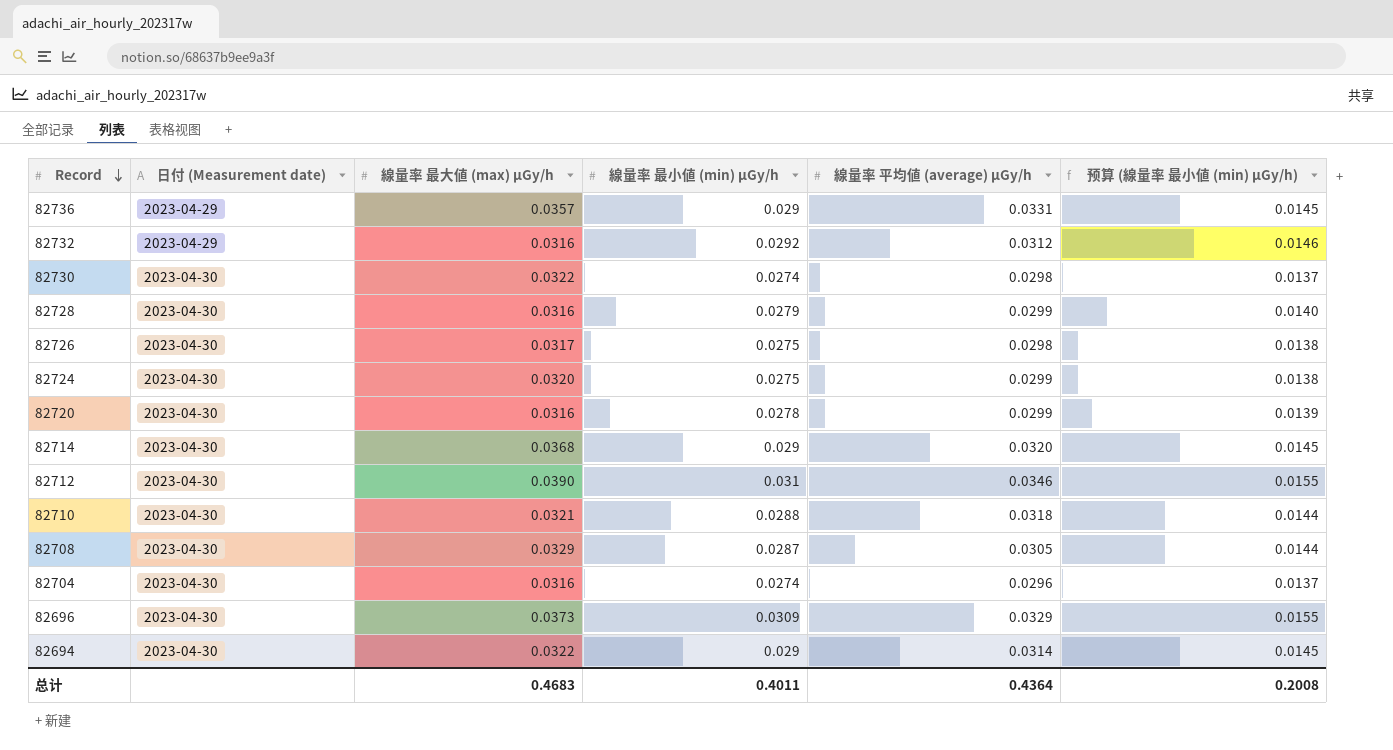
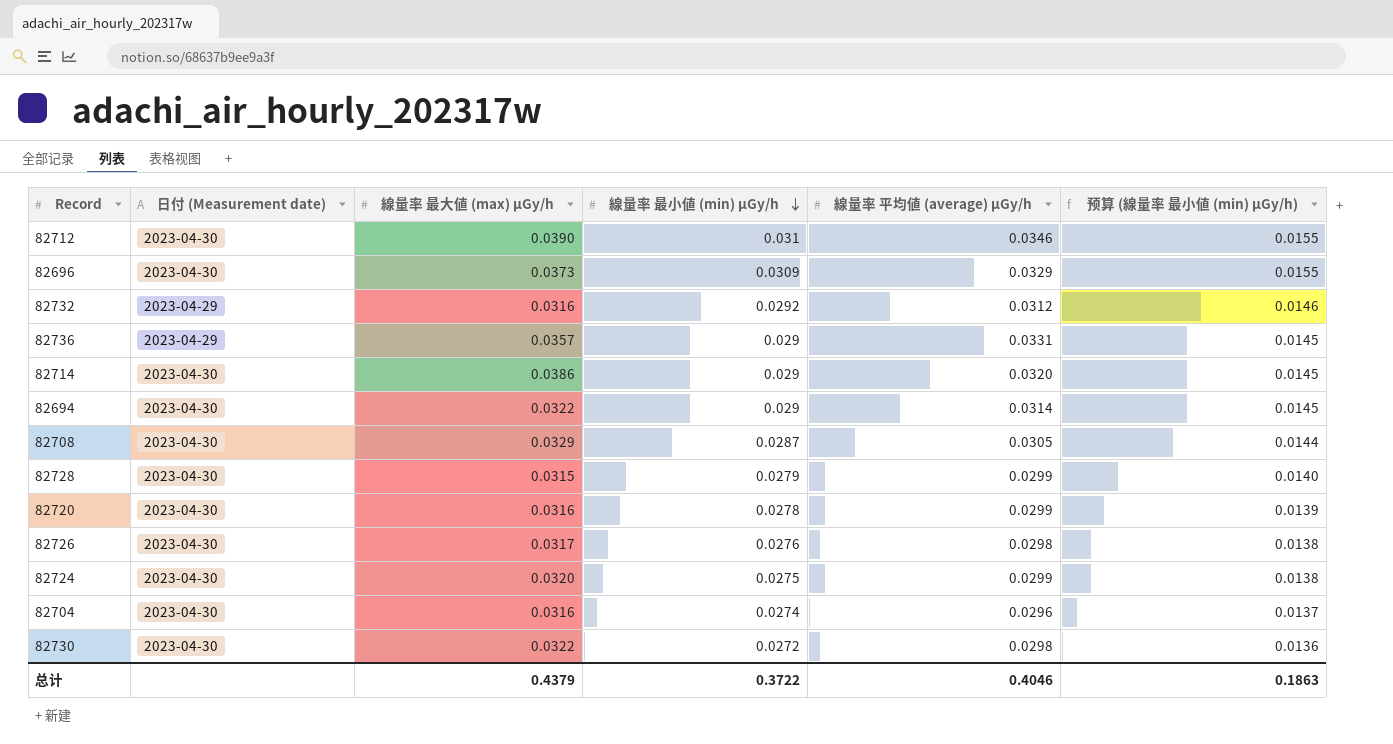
row order: Record descending -> 線量率 最小値 (min) μGy/h descending
row 82710: 2023-04-30 | 0.0321 | 0.0288 | 0.0318 | 0.0144 -> none
82714 | 線量率 最大値 (max) μGy/h: 0.0368 -> 0.0386
82728 | 線量率 最大値 (max) μGy/h: 0.0316 -> 0.0315
82726 | 線量率 最小値 (min) μGy/h: 0.0275 -> 0.0276
82730 | 線量率 最小値 (min) μGy/h: 0.0274 -> 0.0272
82730 | 预算 (線量率 最小値 (min) μGy/h): 0.0137 -> 0.0136
总计 | 線量率 最大値 (max) μGy/h: 0.4683 -> 0.4379
总计 | 線量率 最小値 (min) μGy/h: 0.4011 -> 0.3722
总计 | 線量率 平均値 (average) μGy/h: 0.4364 -> 0.4046
总计 | 预算 (線量率 最小値 (min) μGy/h): 0.2008 -> 0.1863

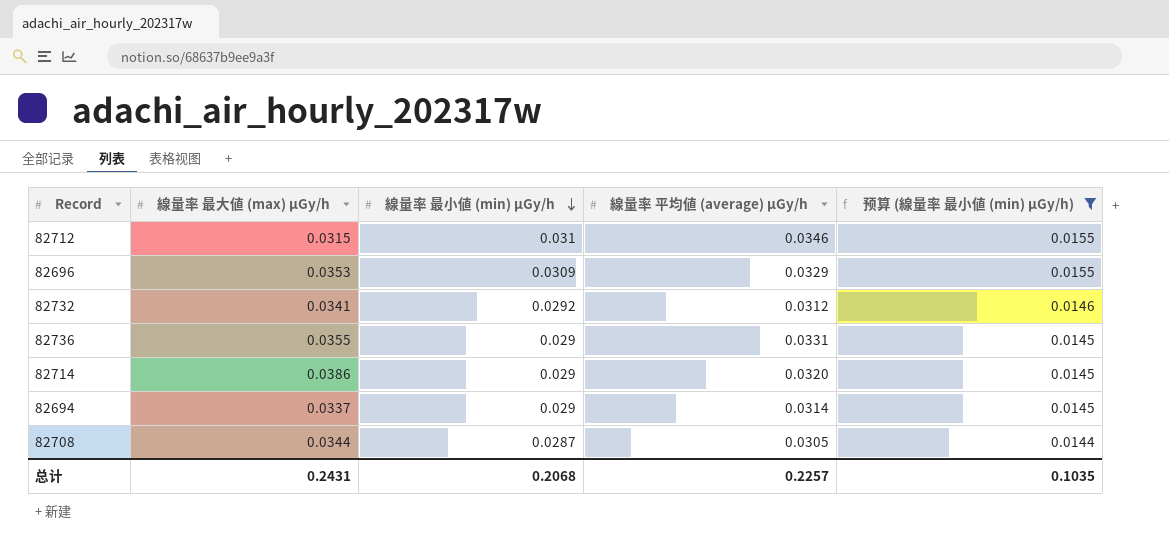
filter: none -> 预算 (線量率 最小値 (min) μGy/h) >= 0.0144
column 日付 (Measurement date) | position: 2 -> none
82712 | 線量率 最大値 (max) μGy/h: 0.0390 -> 0.0315
82696 | 線量率 最大値 (max) μGy/h: 0.0373 -> 0.0353
82732 | 線量率 最大値 (max) μGy/h: 0.0316 -> 0.0341
82736 | 線量率 最大値 (max) μGy/h: 0.0357 -> 0.0355
82694 | 線量率 最大値 (max) μGy/h: 0.0322 -> 0.0337
82708 | 線量率 最大値 (max) μGy/h: 0.0329 -> 0.0344
总计 | 線量率 最大値 (max) μGy/h: 0.4379 -> 0.2431
总计 | 線量率 最小値 (min) μGy/h: 0.3722 -> 0.2068
总计 | 線量率 平均値 (average) μGy/h: 0.4046 -> 0.2257
总计 | 预算 (線量率 最小値 (min) μGy/h): 0.1863 -> 0.1035

